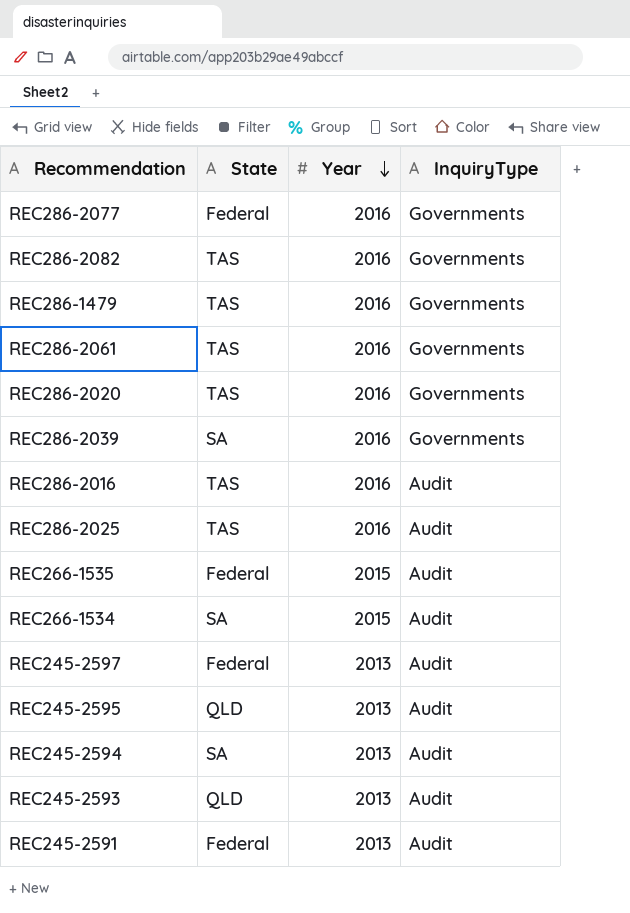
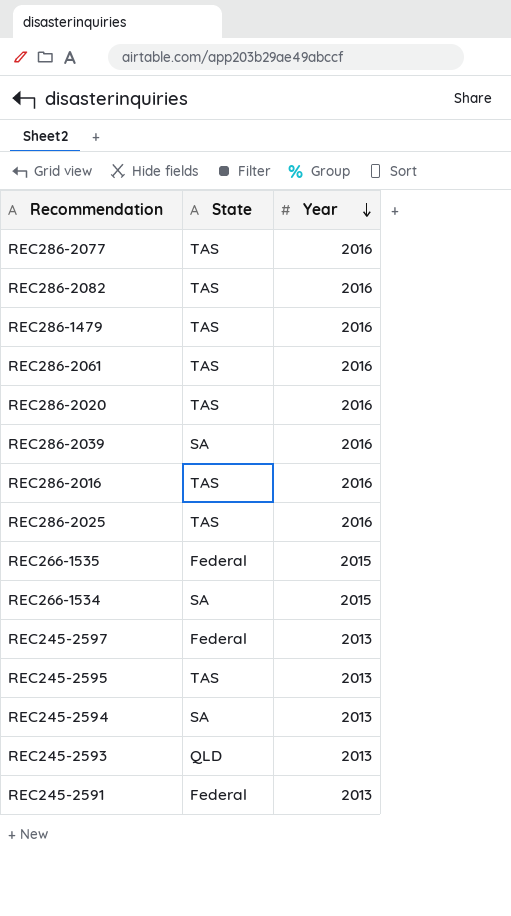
column InquiryType | position: 4 -> none
REC286-2077 | State: Federal -> TAS
REC245-2595 | State: QLD -> TAS

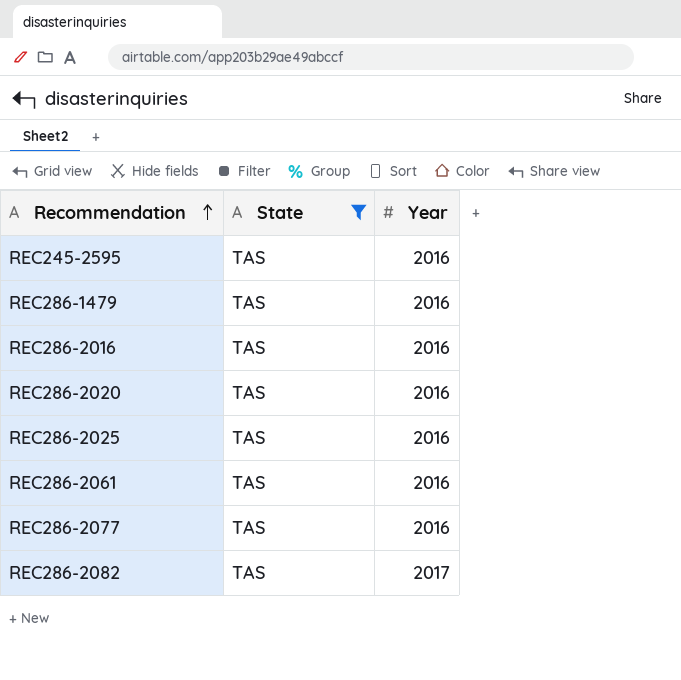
filter: none -> State = TAS
row order: Year descending -> Recommendation ascending
REC245-2595 | Year: 2013 -> 2016
REC286-2082 | Year: 2016 -> 2017

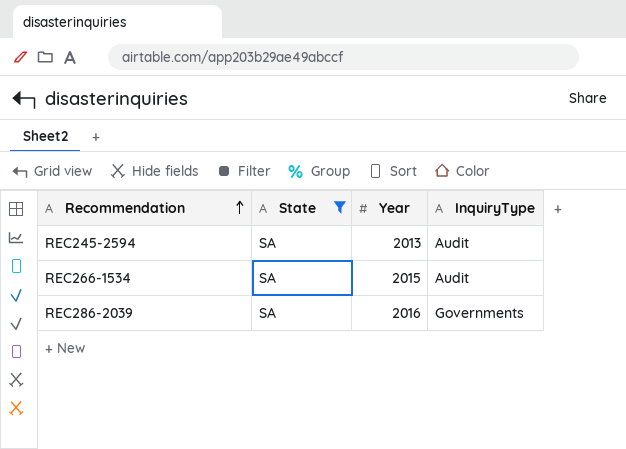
filter: State = TAS -> State = SA
column InquiryType | position: none -> 4

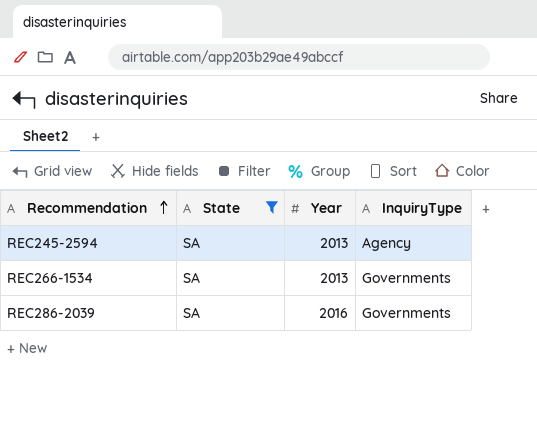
REC245-2594 | InquiryType: Audit -> Agency
REC266-1534 | Year: 2015 -> 2013
REC266-1534 | InquiryType: Audit -> Governments

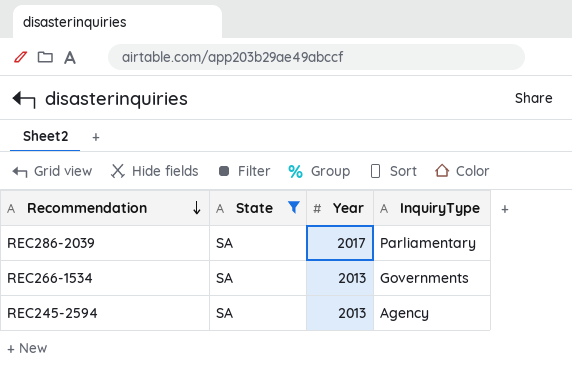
row order: Recommendation ascending -> Recommendation descending
REC286-2039 | Year: 2016 -> 2017
REC286-2039 | InquiryType: Governments -> Parliamentary

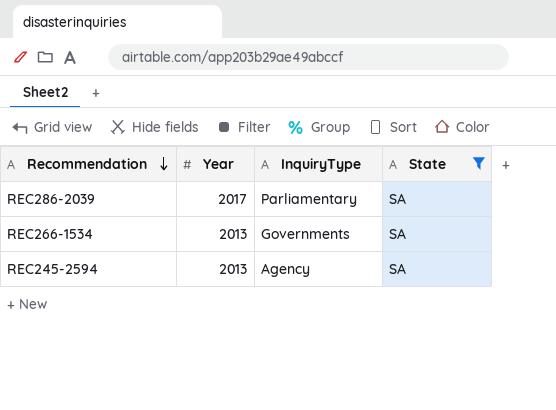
column State | position: 2 -> 4

